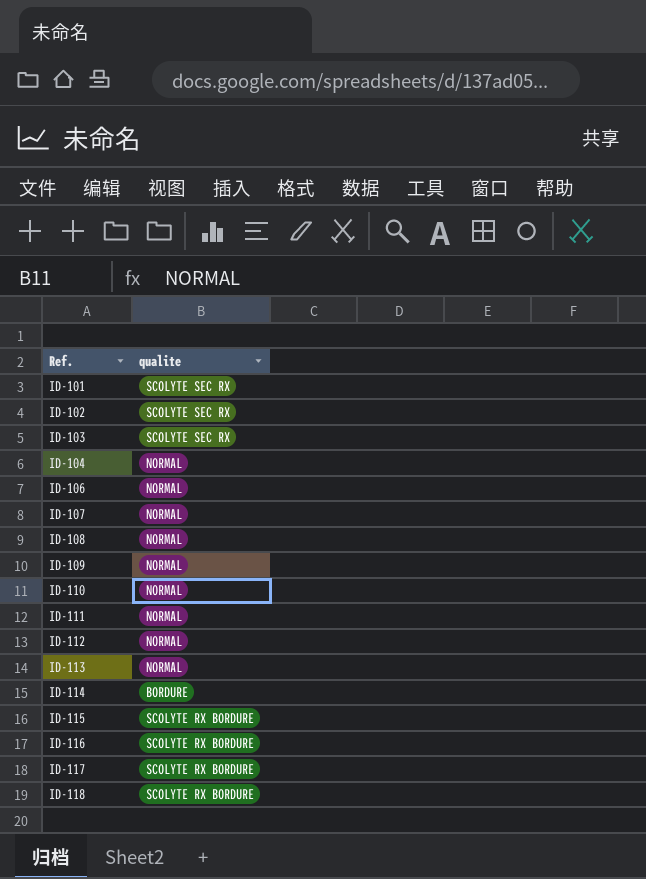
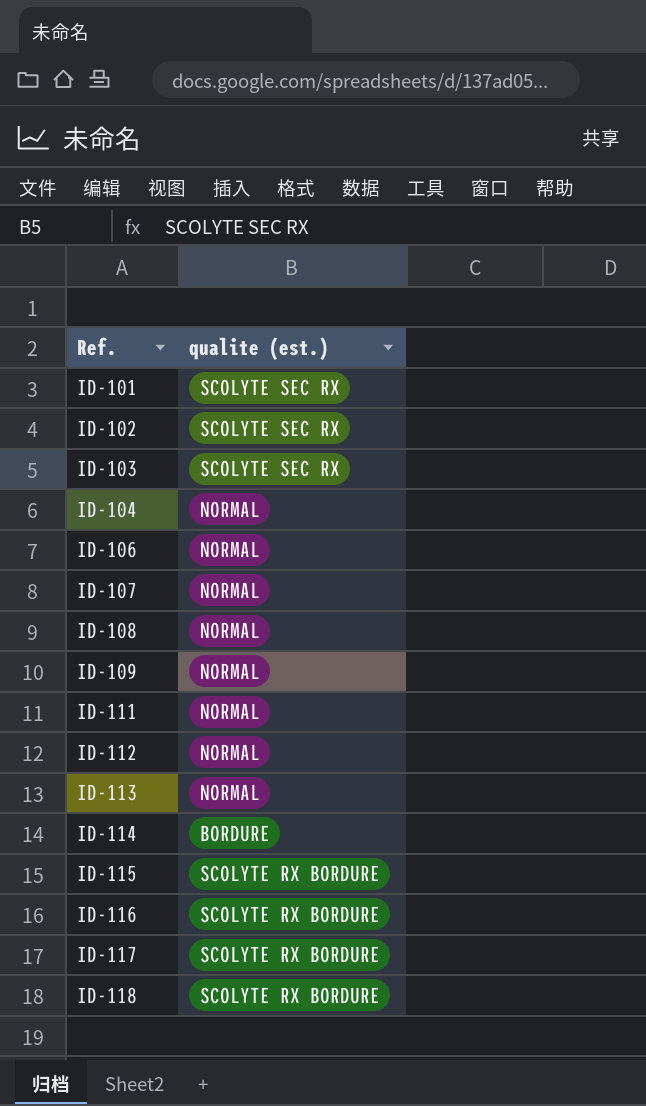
column name: qualite -> qualite (est.)
row ID-110: NORMAL -> none

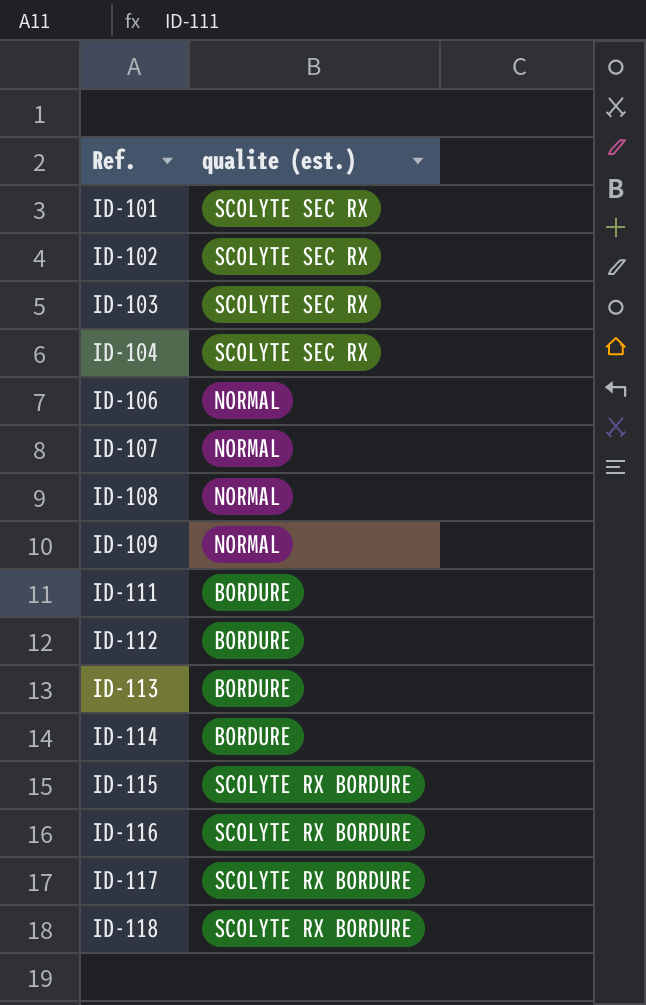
ID-104 | qualite (est.): NORMAL -> SCOLYTE SEC RX
ID-111 | qualite (est.): NORMAL -> BORDURE
ID-112 | qualite (est.): NORMAL -> BORDURE
ID-113 | qualite (est.): NORMAL -> BORDURE

